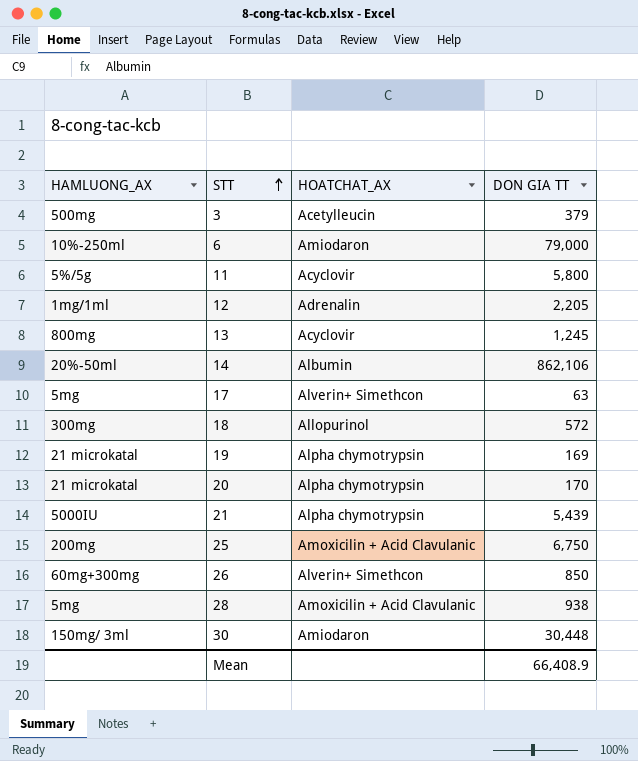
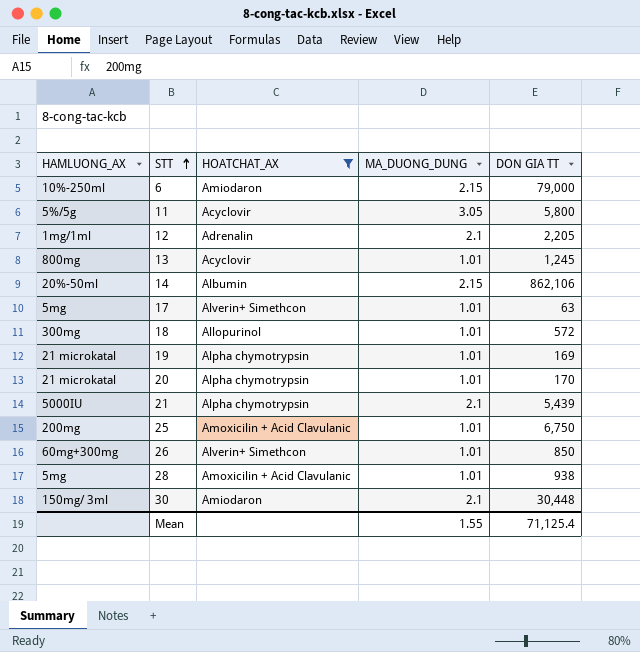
filter: none -> HOATCHAT_AX != Acetylleucin
column MA_DUONG_DUNG | position: none -> 4
Mean | DON GIA TT: 66,408.9 -> 71,125.4

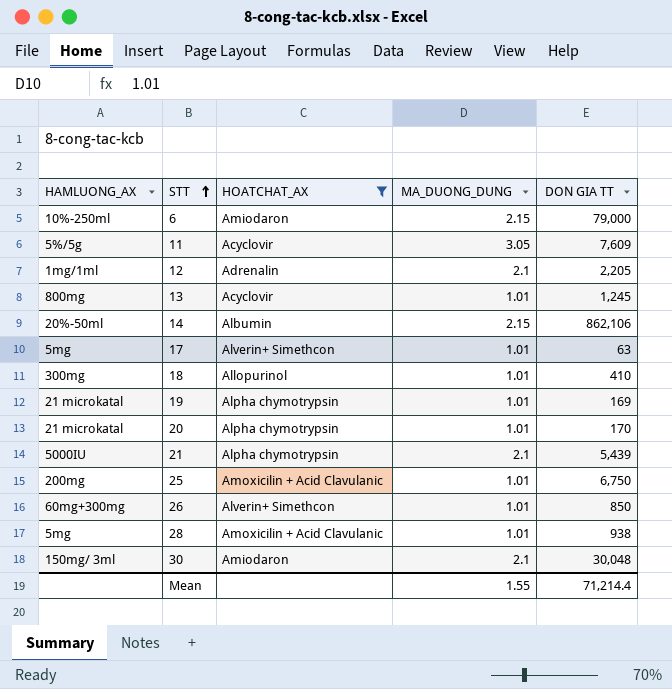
11 | DON GIA TT: 5,800 -> 7,609
18 | DON GIA TT: 572 -> 410
30 | DON GIA TT: 30,448 -> 30,048
Mean | DON GIA TT: 71,125.4 -> 71,214.4

